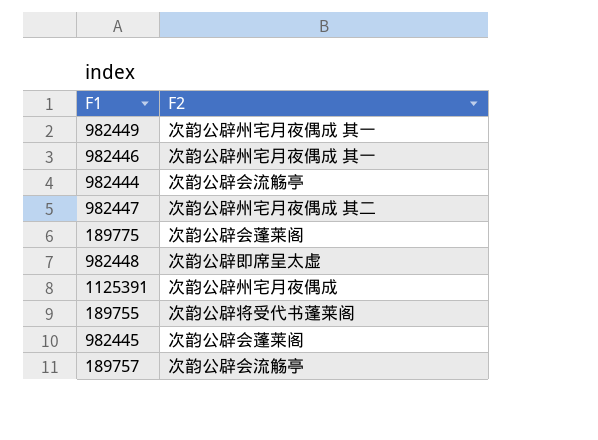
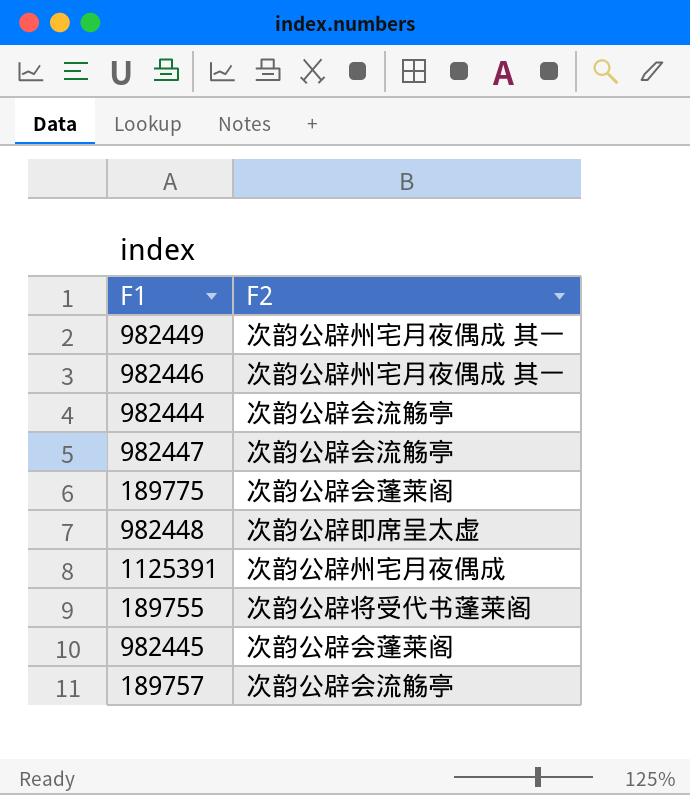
982447 | F2: 次韵公辟州宅月夜偶成 其二 -> 次韵公辟会流觞亭

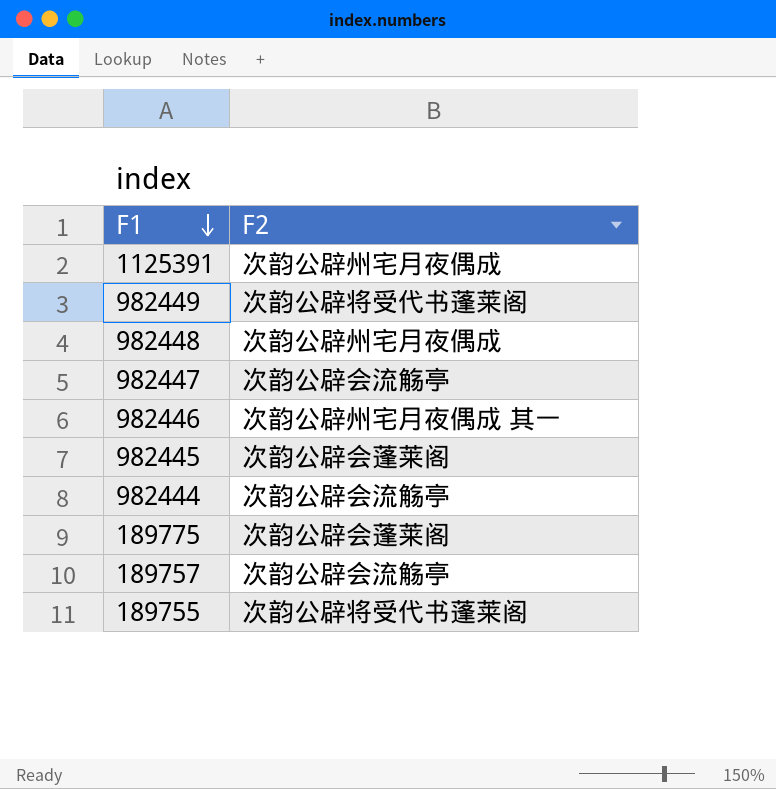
row order: none -> F1 descending
982449 | F2: 次韵公辟州宅月夜偶成 其一 -> 次韵公辟将受代书蓬莱阁
982448 | F2: 次韵公辟即席呈太虚 -> 次韵公辟州宅月夜偶成

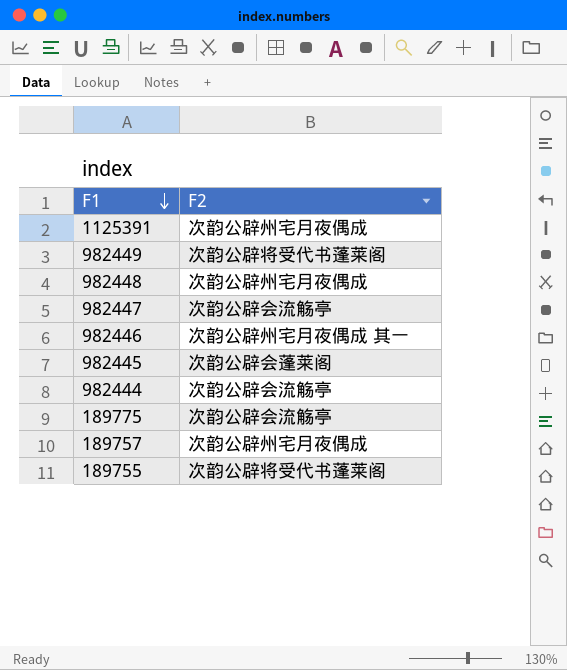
189775 | F2: 次韵公辟会蓬莱阁 -> 次韵公辟会流觞亭
189757 | F2: 次韵公辟会流觞亭 -> 次韵公辟州宅月夜偶成

